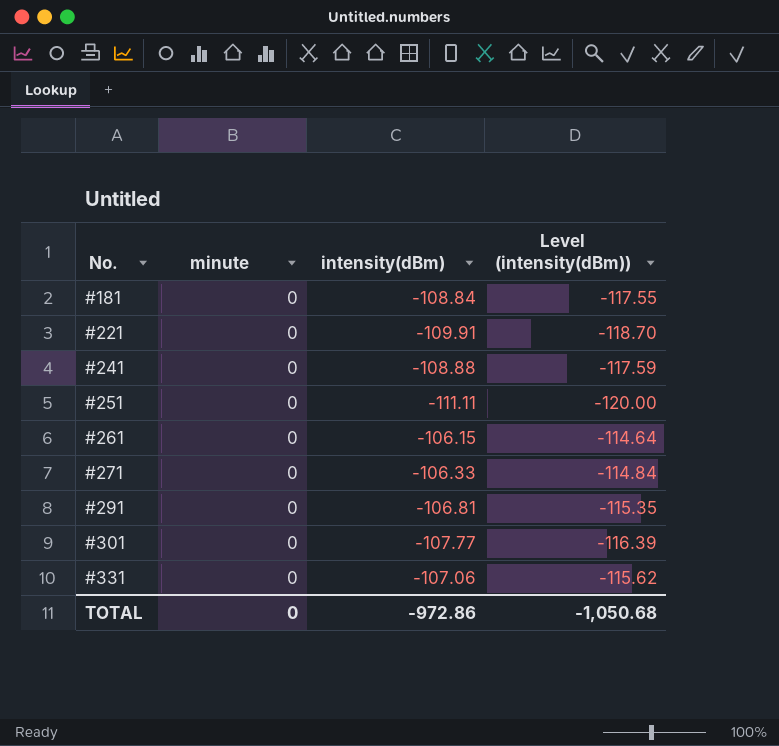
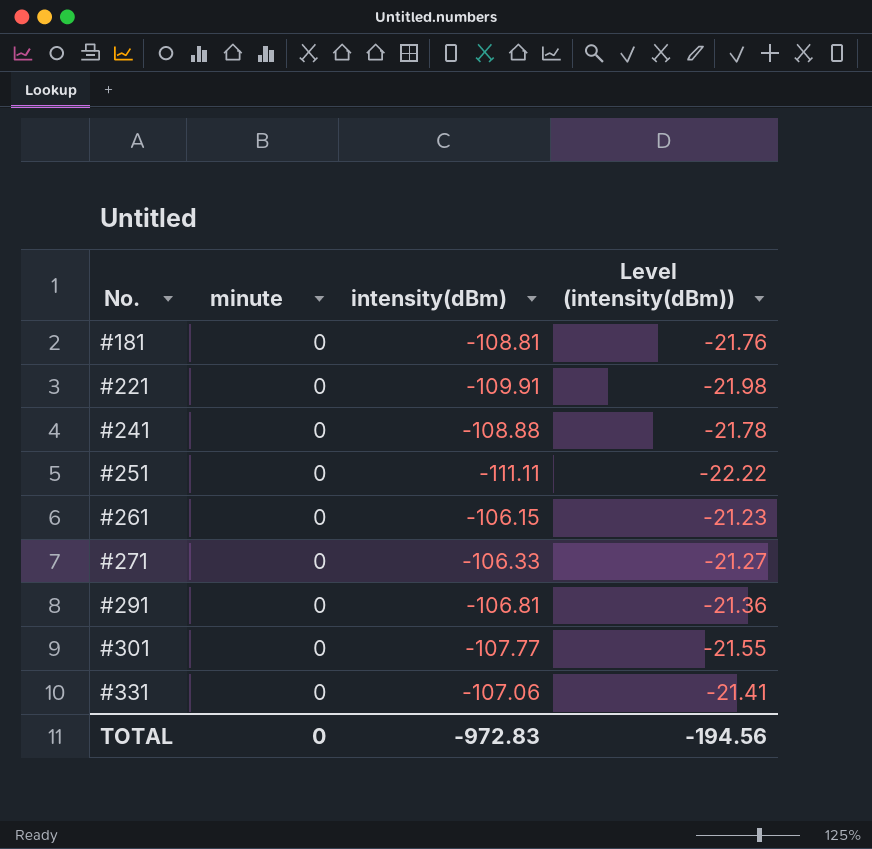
column Level (intensity(dBm)) | formula: [intensity(dBm)] * 1.08 -> [intensity(dBm)] * 0.2
#181 | intensity(dBm): -108.84 -> -108.81
TOTAL | intensity(dBm): -972.86 -> -972.83
TOTAL | Level (intensity(dBm)): -1,050.68 -> -194.56

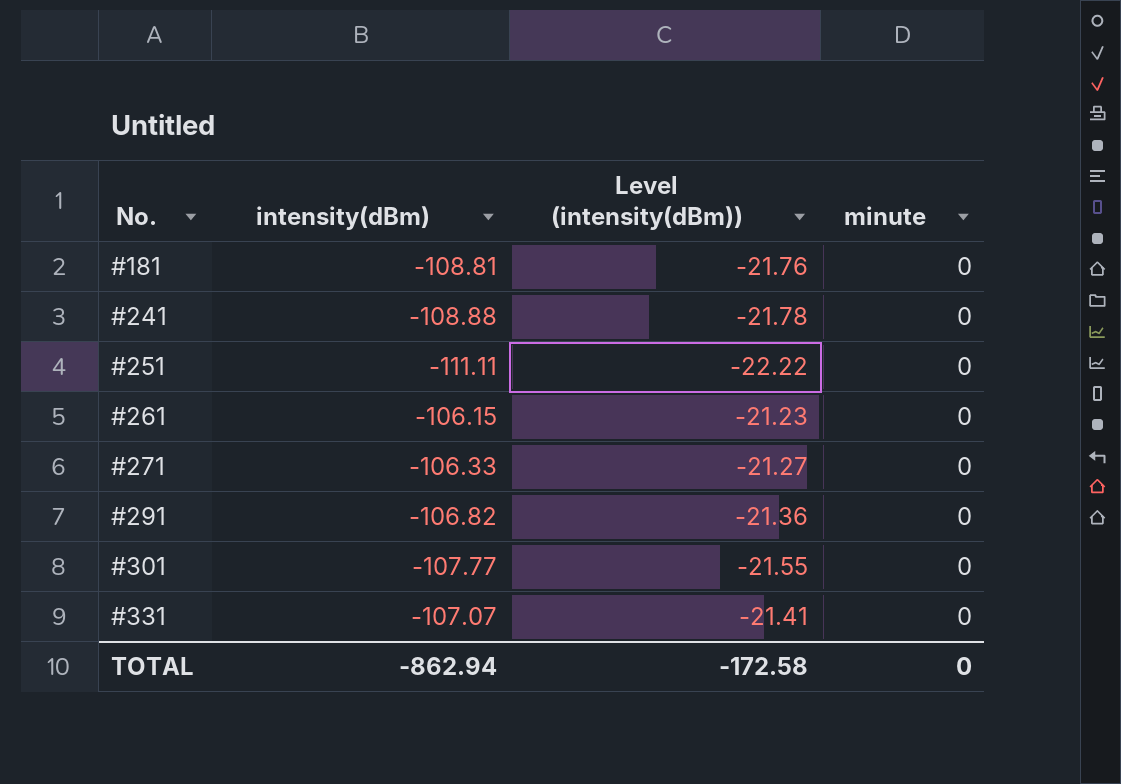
column minute | position: 2 -> 4
row #221: 0 | -109.91 | -21.98 -> none
#291 | intensity(dBm): -106.81 -> -106.82
#331 | intensity(dBm): -107.06 -> -107.07
TOTAL | intensity(dBm): -972.83 -> -862.94
TOTAL | Level (intensity(dBm)): -194.56 -> -172.58

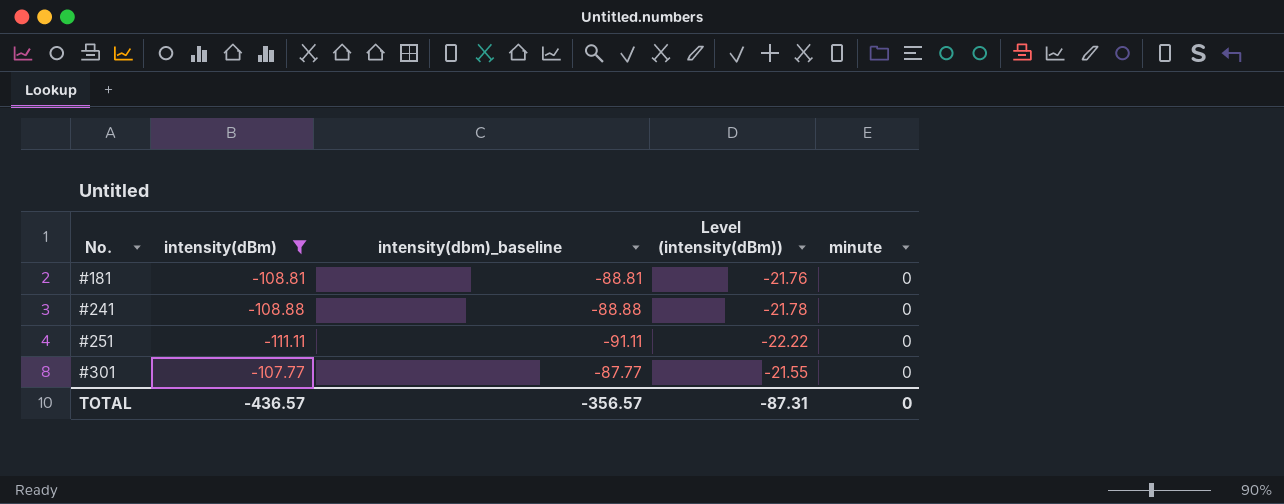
filter: none -> intensity(dBm) <= -107.77
column intensity(dbm)_baseline | formula: none -> [intensity(dBm)] + 20
TOTAL | intensity(dBm): -862.94 -> -436.57
TOTAL | Level (intensity(dBm)): -172.58 -> -87.31

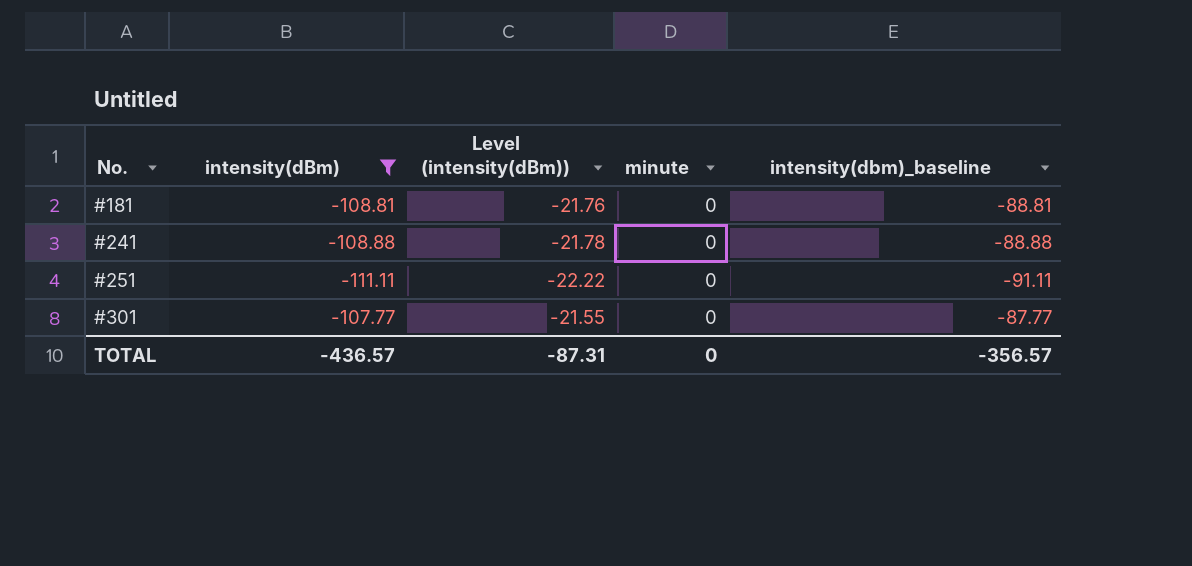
column intensity(dbm)_baseline | position: 3 -> 5

